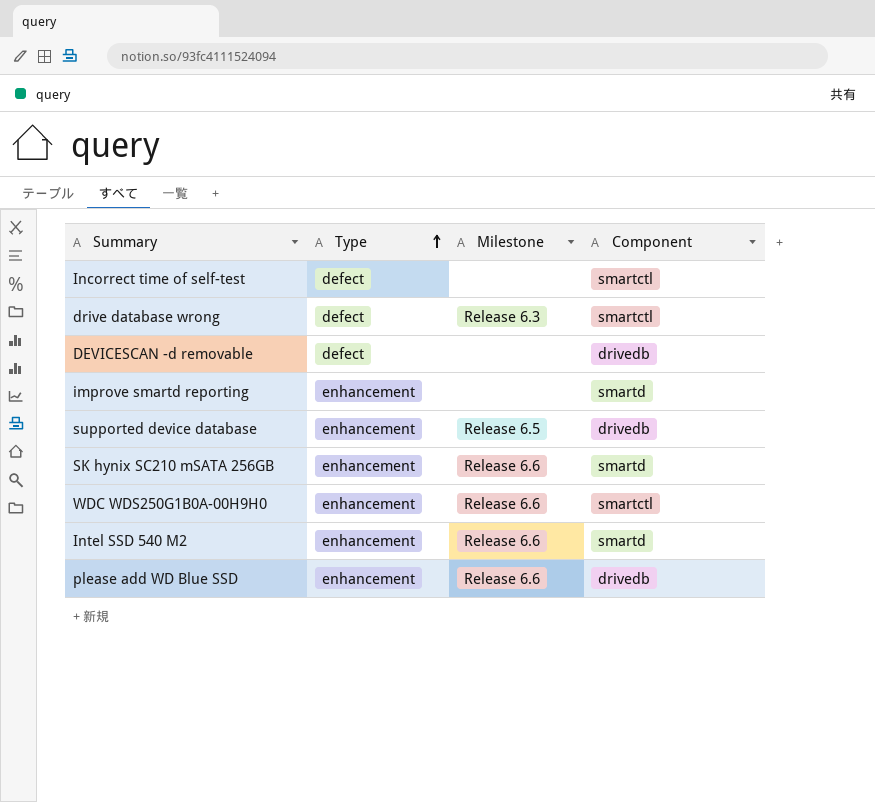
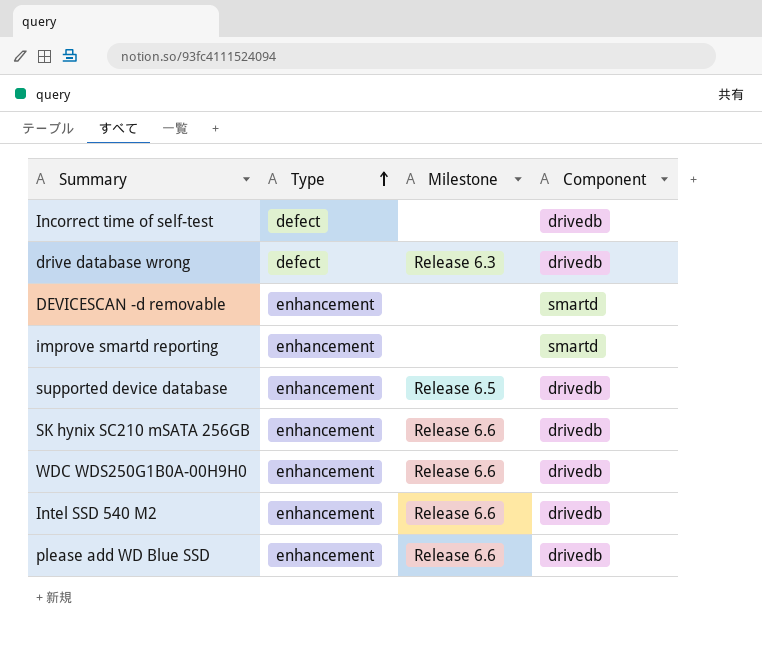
Incorrect time of self-test | Component: smartctl -> drivedb
drive database wrong | Component: smartctl -> drivedb
DEVICESCAN -d removable | Type: defect -> enhancement
DEVICESCAN -d removable | Component: drivedb -> smartd
SK hynix SC210 mSATA 256GB | Component: smartd -> drivedb
WDC WDS250G1B0A-00H9H0 | Component: smartctl -> drivedb
Intel SSD 540 M2 | Component: smartd -> drivedb

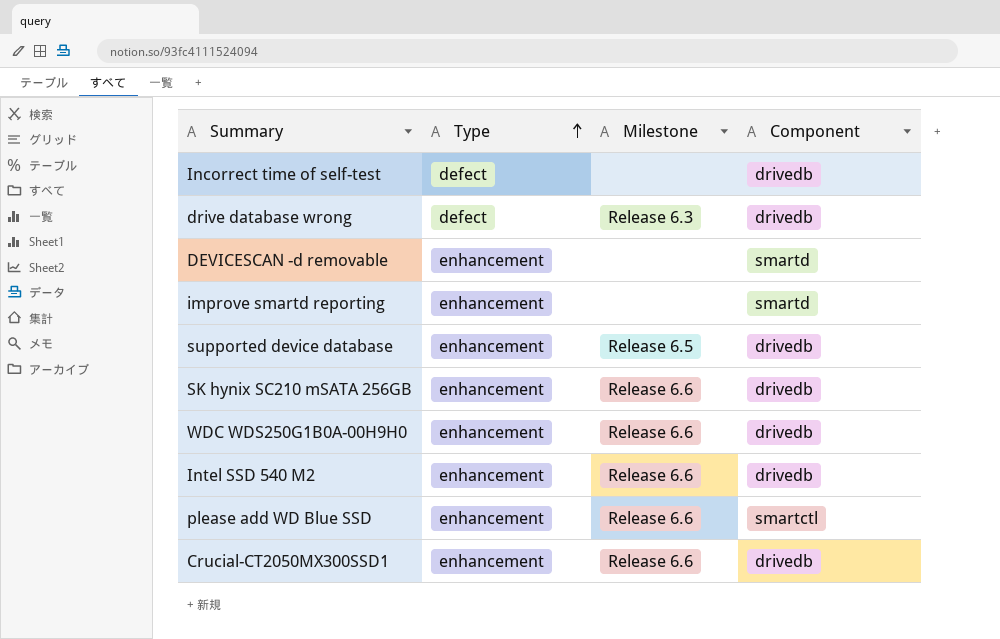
please add WD Blue SSD | Component: drivedb -> smartctl
row Crucial-CT2050MX300SSD1: none -> enhancement | Release 6.6 | drivedb

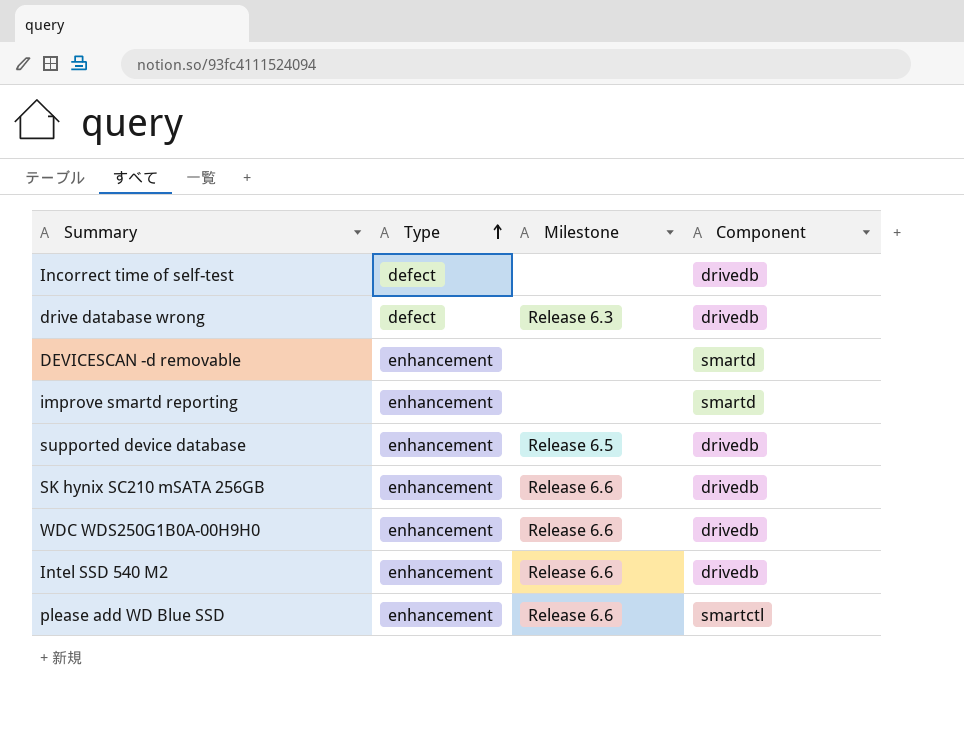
row Crucial-CT2050MX300SSD1: enhancement | Release 6.6 | drivedb -> none

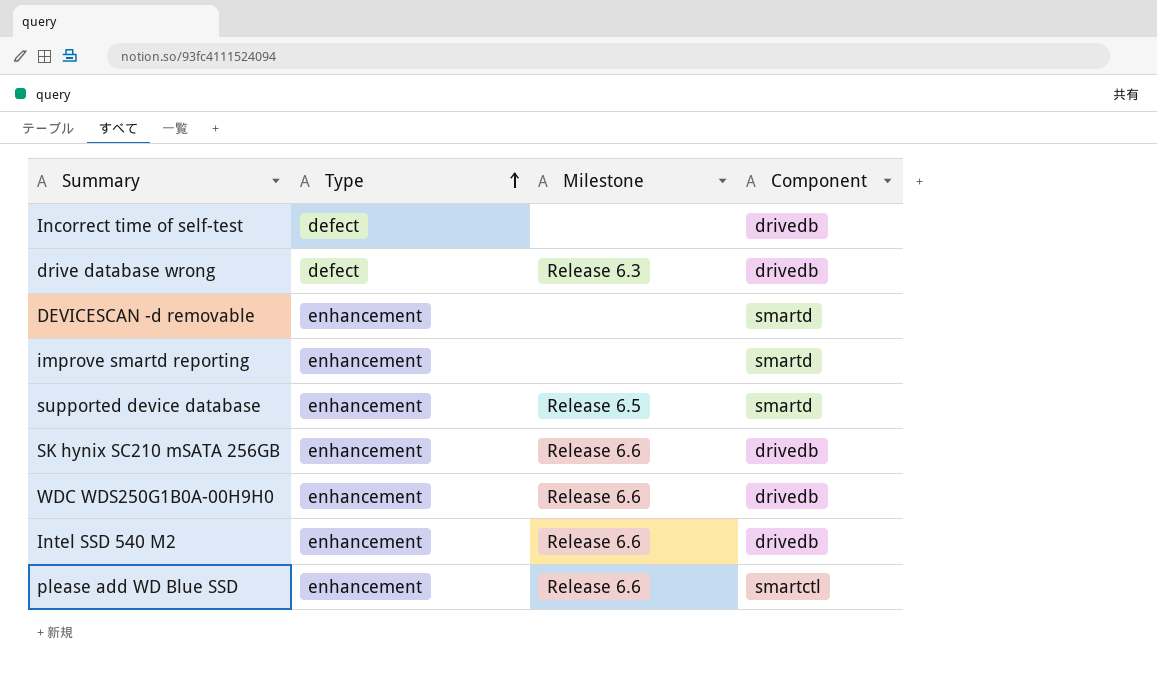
supported device database | Component: drivedb -> smartd

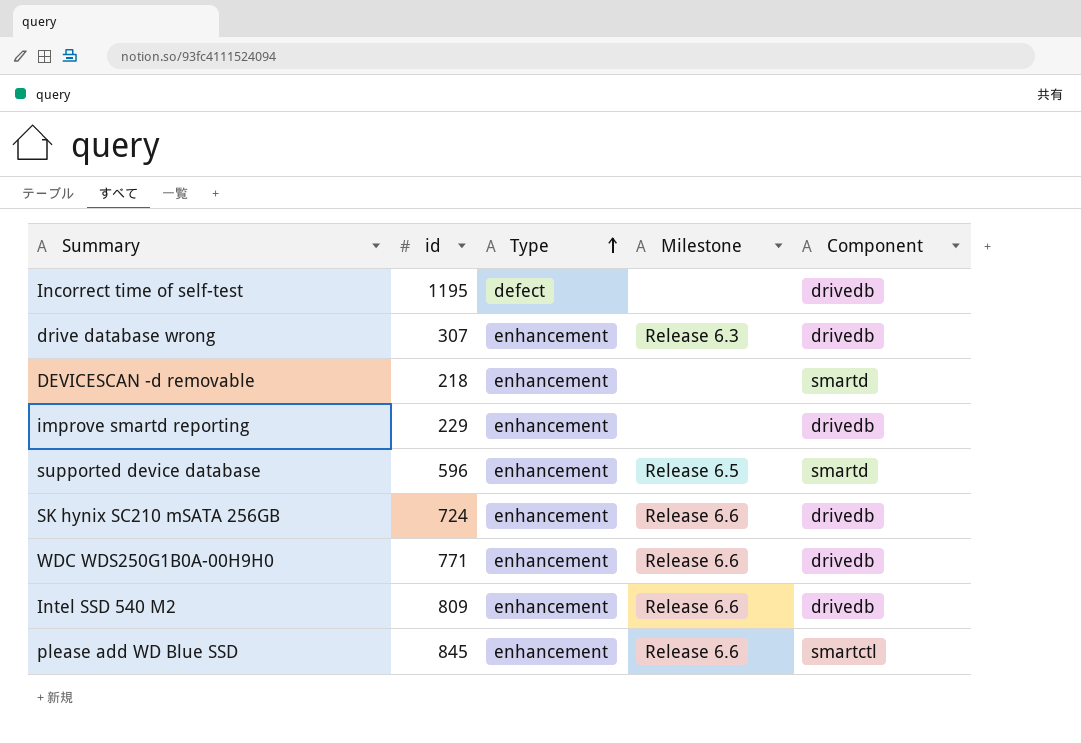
column id | position: none -> 2
drive database wrong | Type: defect -> enhancement
improve smartd reporting | Component: smartd -> drivedb

